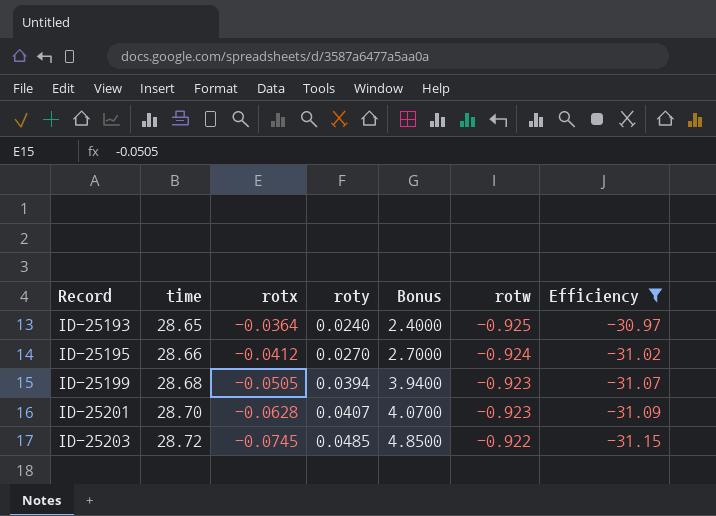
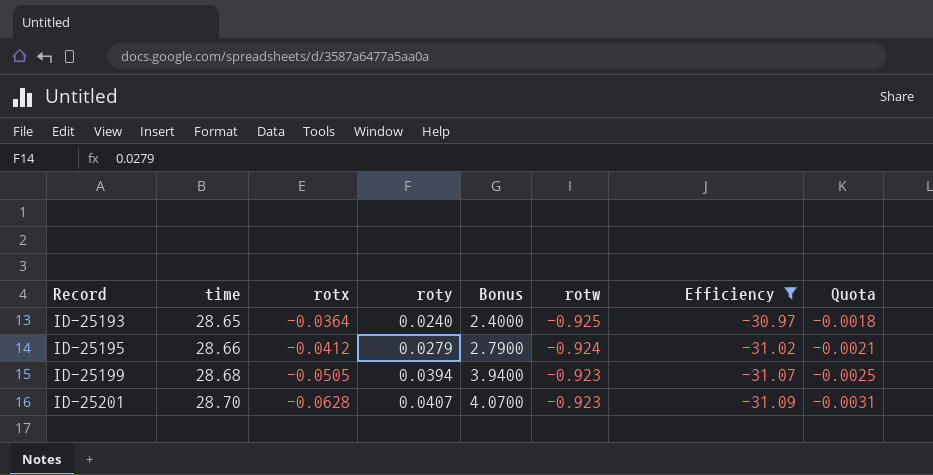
column Quota | formula: none -> [rotx] * 0.05
row ID-25203: 28.72 | -0.0745 | 0.0485 | 4.8500 | -0.922 | -31.15 -> none
ID-25195 | roty: 0.0270 -> 0.0279
ID-25195 | Bonus: 2.7000 -> 2.7900

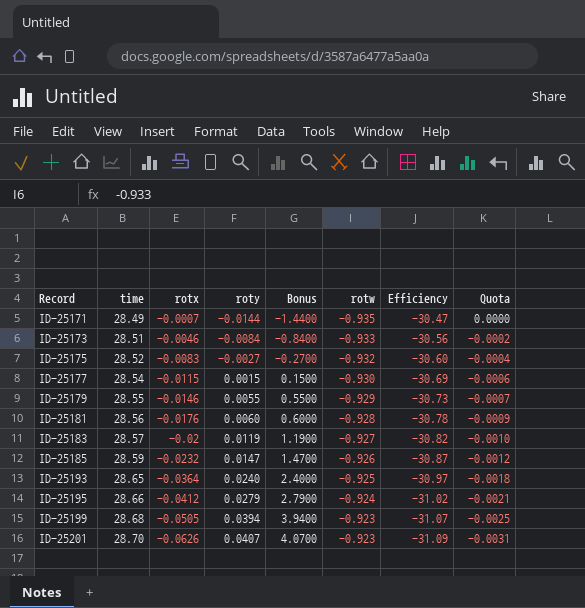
filter: Efficiency <= -30.97 -> none
ID-25201 | rotx: -0.0628 -> -0.0626

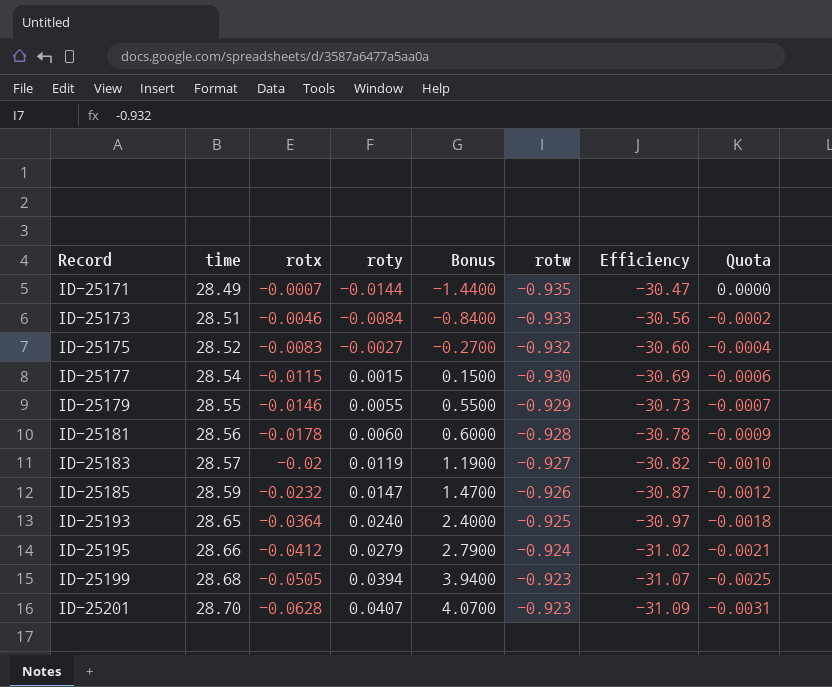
ID-25181 | rotx: -0.0176 -> -0.0178
ID-25201 | rotx: -0.0626 -> -0.0628

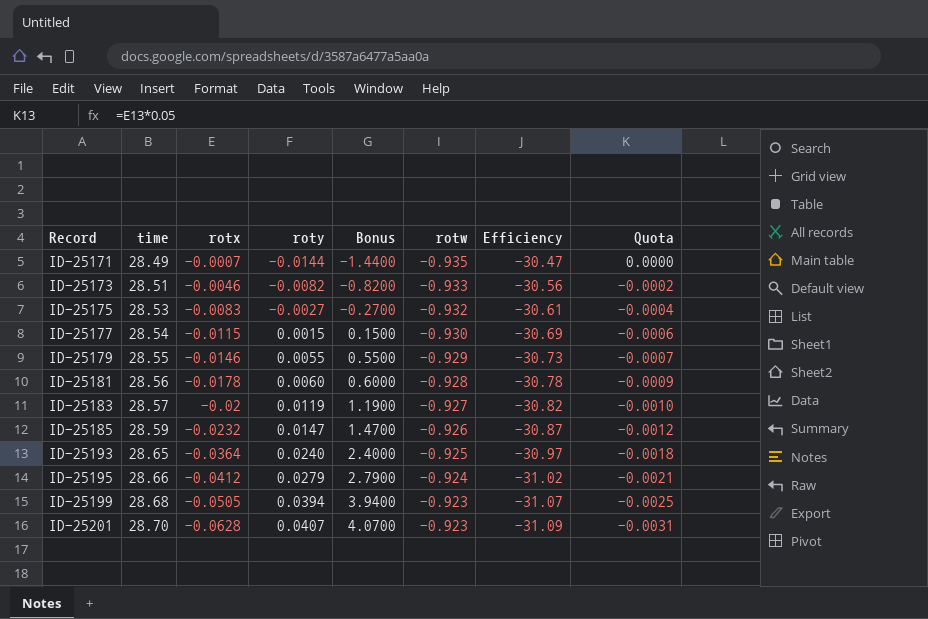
ID-25173 | roty: -0.0084 -> -0.0082
ID-25173 | Bonus: -0.8400 -> -0.8200
ID-25175 | time: 28.52 -> 28.53
ID-25175 | Efficiency: -30.60 -> -30.61

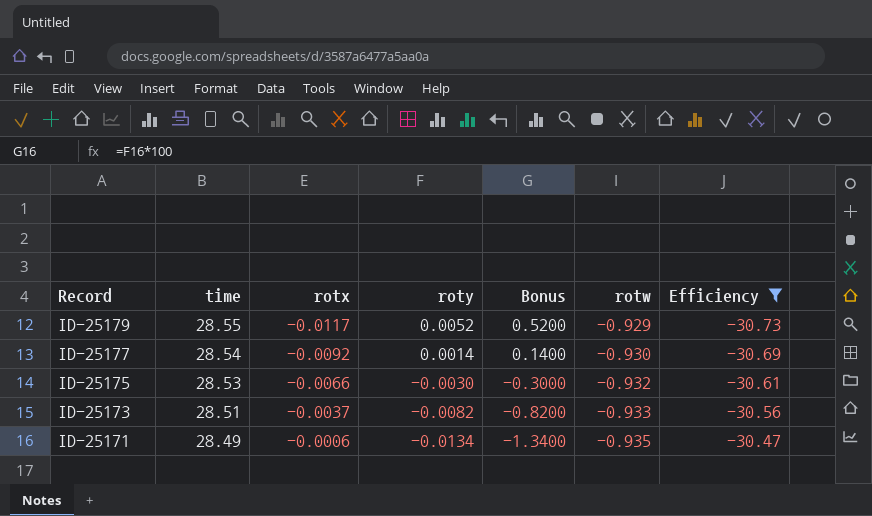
filter: none -> Efficiency >= -30.73
row order: Record ascending -> Record descending
column Quota | formula: [rotx] * 0.05 -> none
ID-25179 | rotx: -0.0146 -> -0.0117
ID-25179 | roty: 0.0055 -> 0.0052
ID-25179 | Bonus: 0.5500 -> 0.5200
ID-25177 | rotx: -0.0115 -> -0.0092
ID-25177 | roty: 0.0015 -> 0.0014
ID-25177 | Bonus: 0.1500 -> 0.1400
ID-25175 | rotx: -0.0083 -> -0.0066
ID-25175 | roty: -0.0027 -> -0.0030
ID-25175 | Bonus: -0.2700 -> -0.3000
ID-25173 | rotx: -0.0046 -> -0.0037
ID-25171 | rotx: -0.0007 -> -0.0006
ID-25171 | roty: -0.0144 -> -0.0134
ID-25171 | Bonus: -1.4400 -> -1.3400

